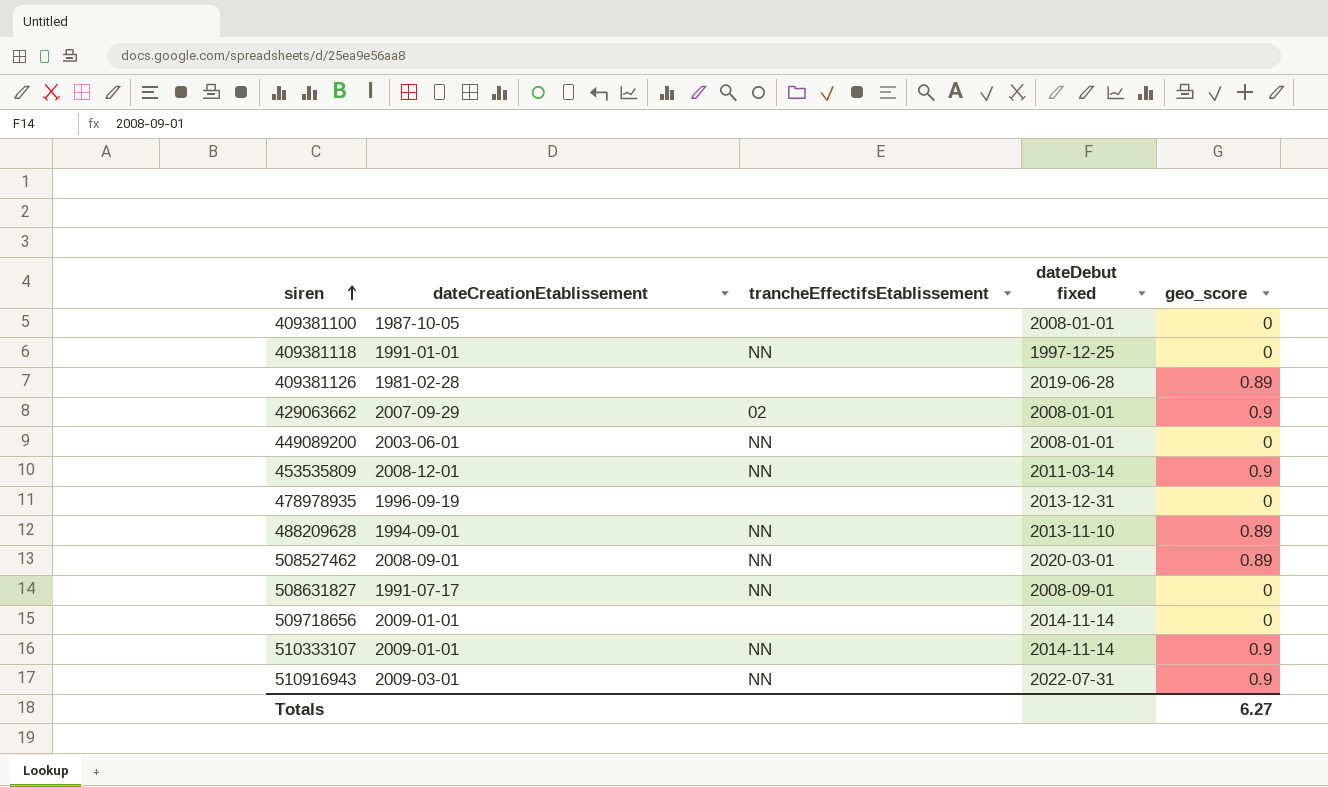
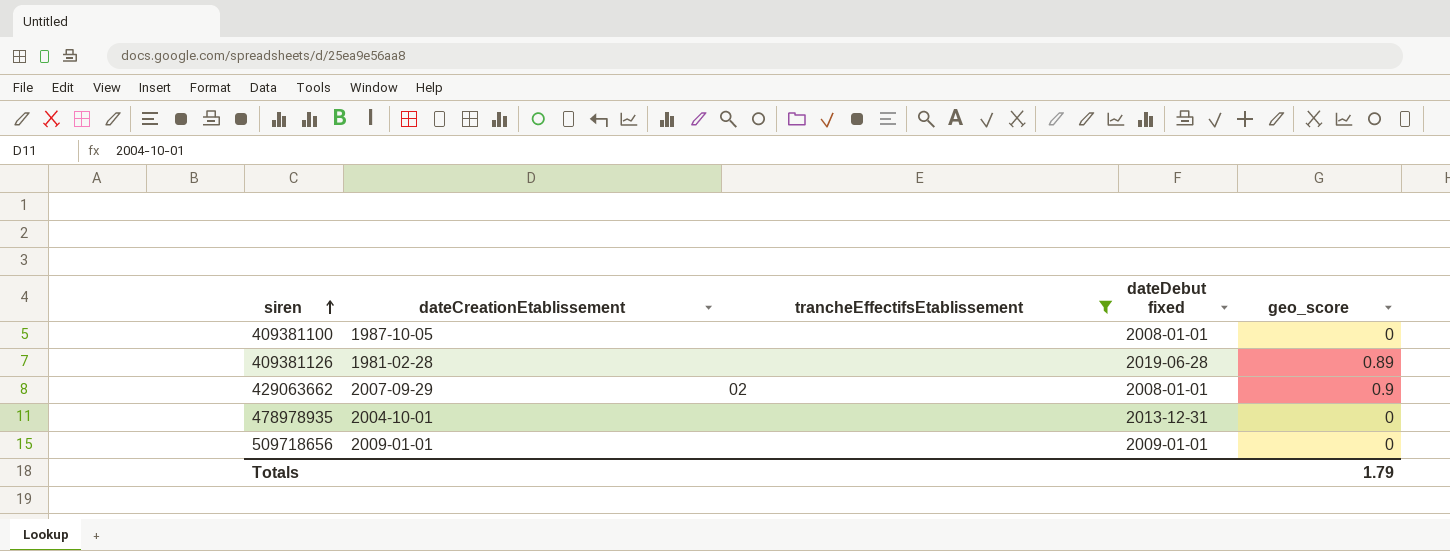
filter: none -> trancheEffectifsEtablissement != NN
478978935 | dateCreationEtablissement: 1996-09-19 -> 2004-10-01
509718656 | dateDebut fixed: 2014-11-14 -> 2009-01-01
Totals | geo_score: 6.27 -> 1.79

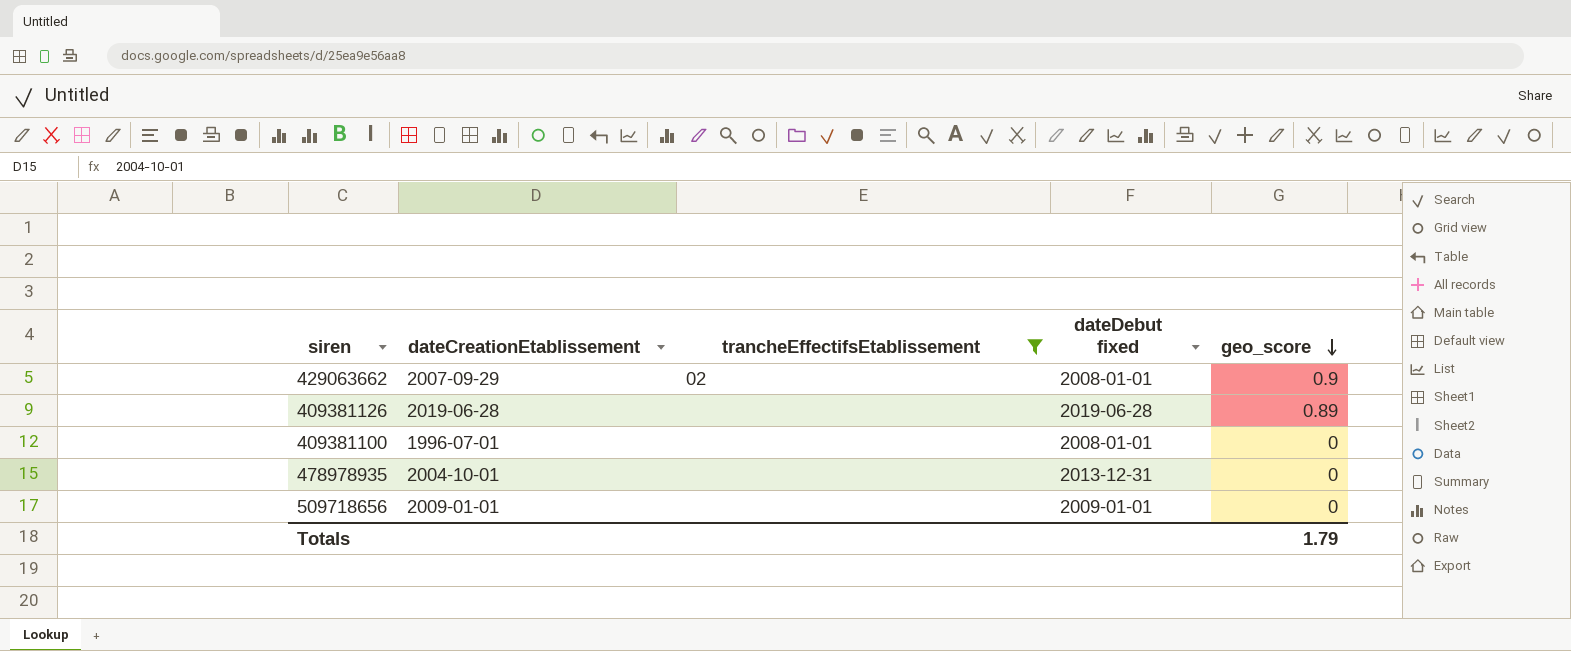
row order: siren ascending -> geo_score descending
409381126 | dateCreationEtablissement: 1981-02-28 -> 2019-06-28
409381100 | dateCreationEtablissement: 1987-10-05 -> 1996-07-01

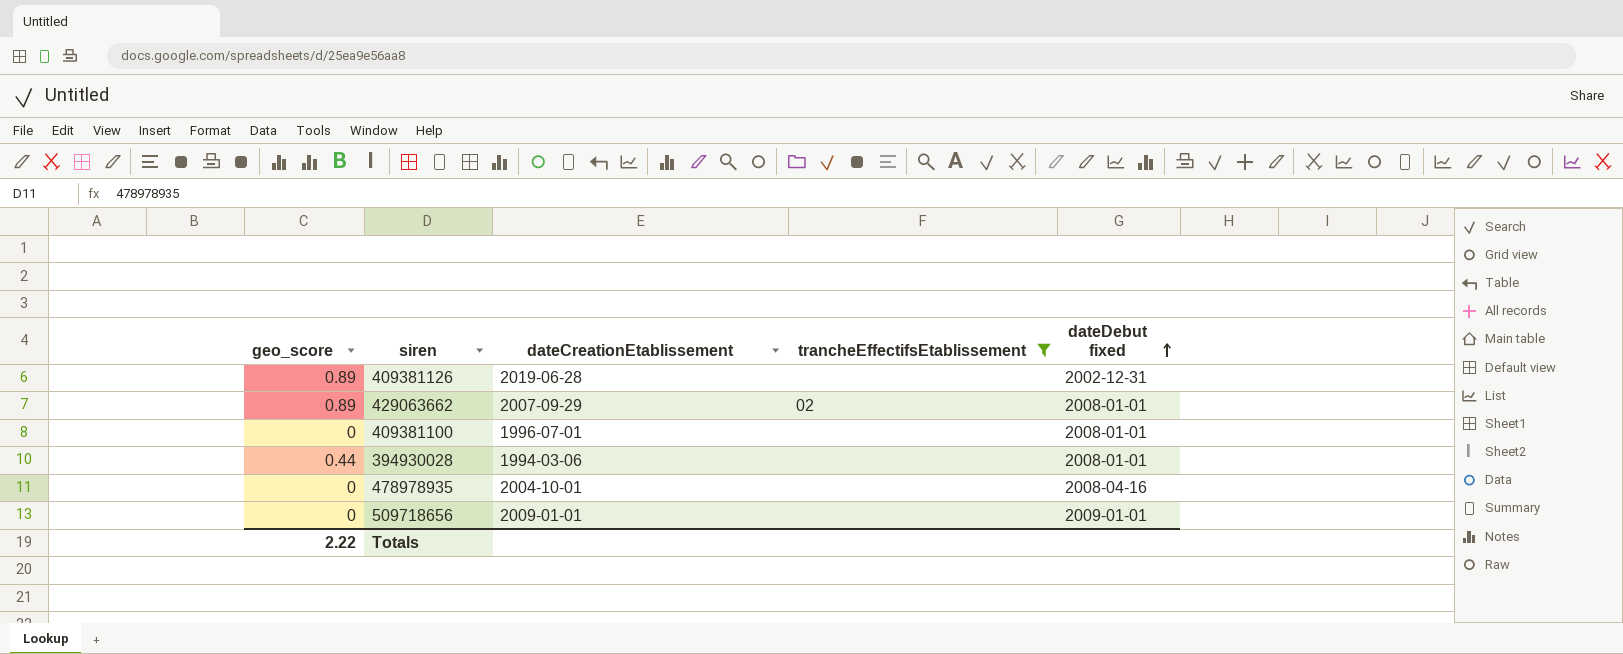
row order: geo_score descending -> dateDebut fixed ascending
column geo_score | position: 5 -> 1
409381126 | dateDebut fixed: 2019-06-28 -> 2002-12-31
429063662 | geo_score: 0.9 -> 0.89
row 394930028: none -> 0.44 | 1994-03-06 | none | 2008-01-01
478978935 | dateDebut fixed: 2013-12-31 -> 2008-04-16
Totals | geo_score: 1.79 -> 2.22

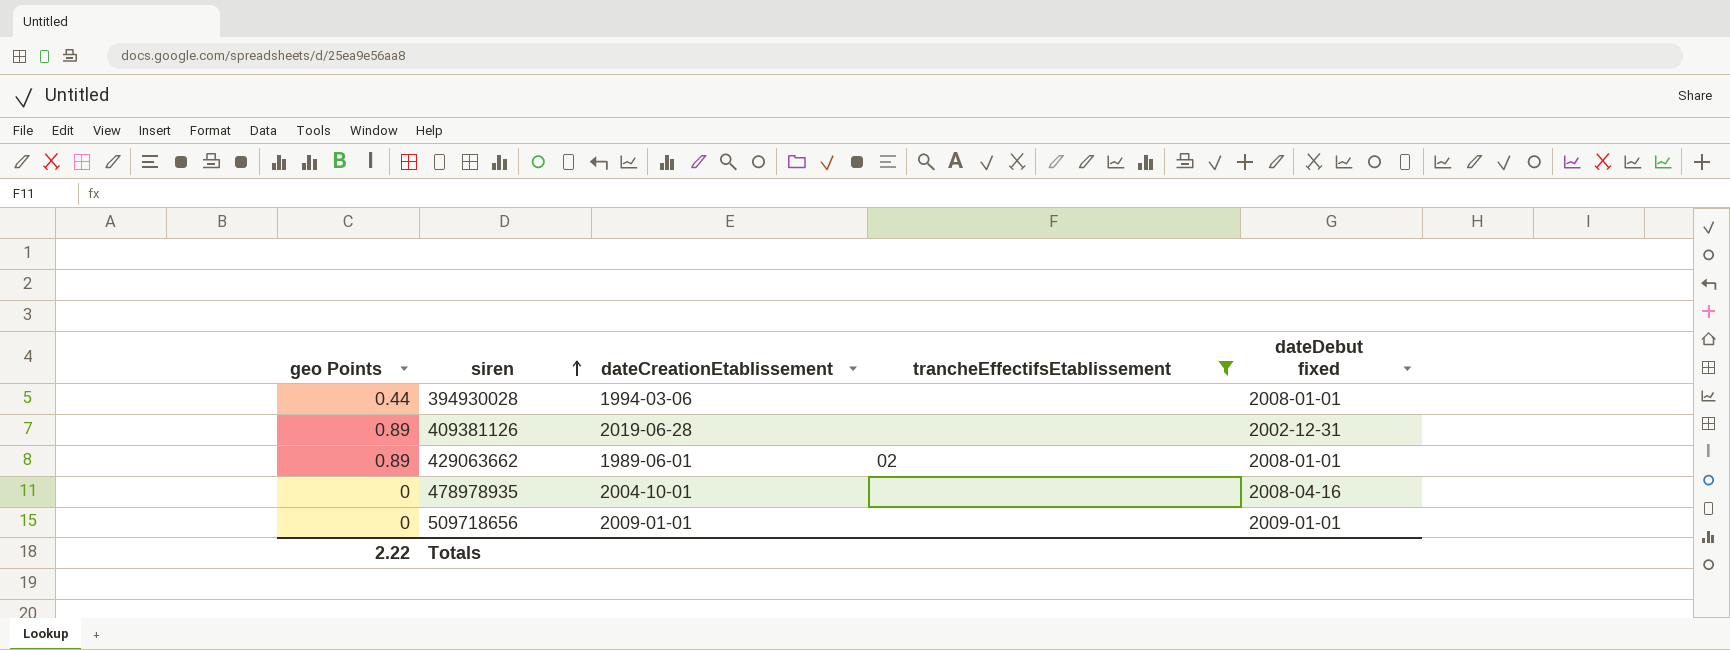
row order: dateDebut fixed ascending -> siren ascending
column name: geo_score -> geo Points
row 409381100: 0 | 1996-07-01 | none | 2008-01-01 -> none
429063662 | dateCreationEtablissement: 2007-09-29 -> 1989-06-01

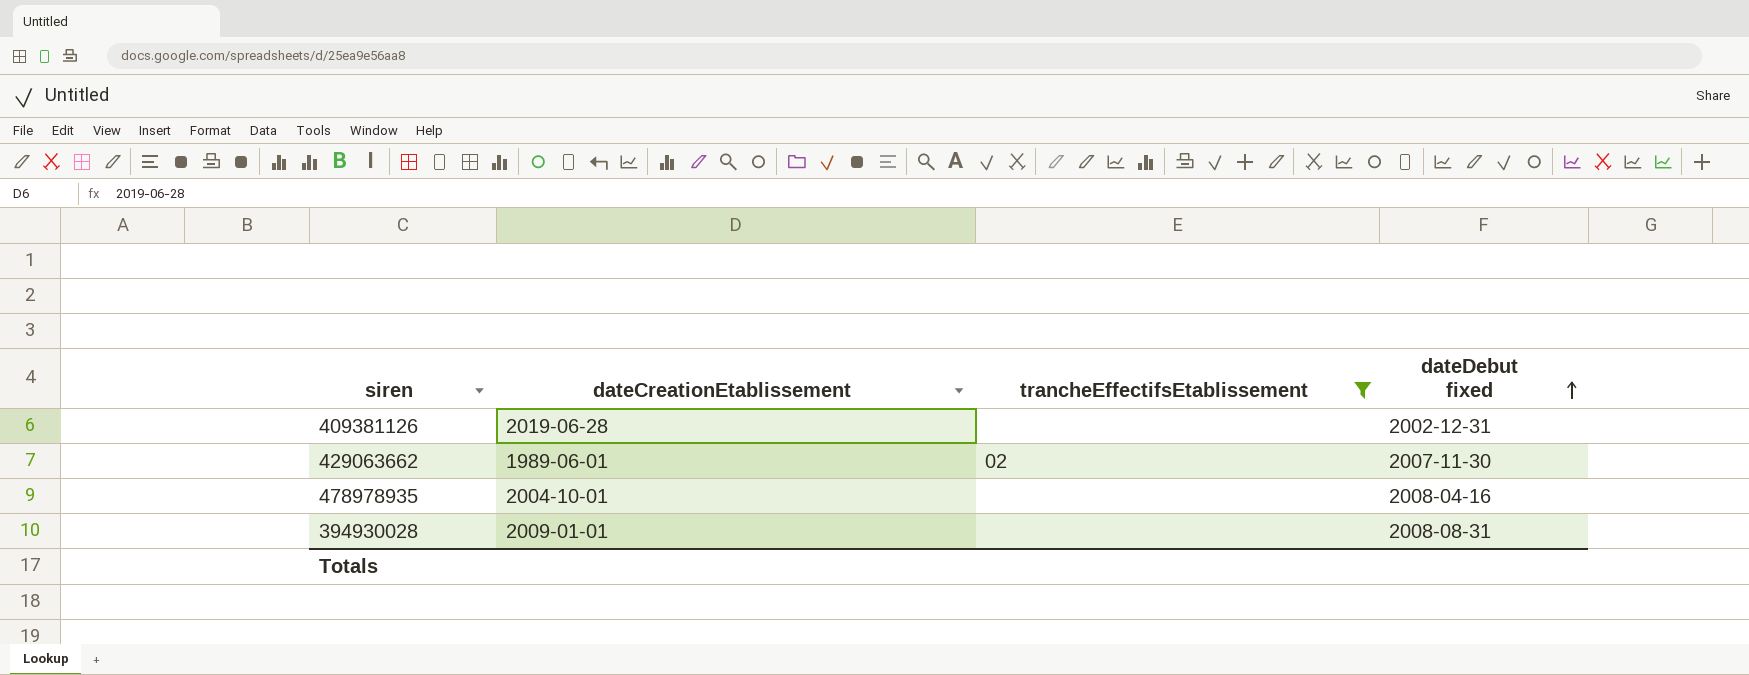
row order: siren ascending -> dateDebut fixed ascending
column geo Points | position: 1 -> none
row 509718656: 0 | 2009-01-01 | none | 2009-01-01 -> none
429063662 | dateDebut fixed: 2008-01-01 -> 2007-11-30
394930028 | dateCreationEtablissement: 1994-03-06 -> 2009-01-01
394930028 | dateDebut fixed: 2008-01-01 -> 2008-08-31

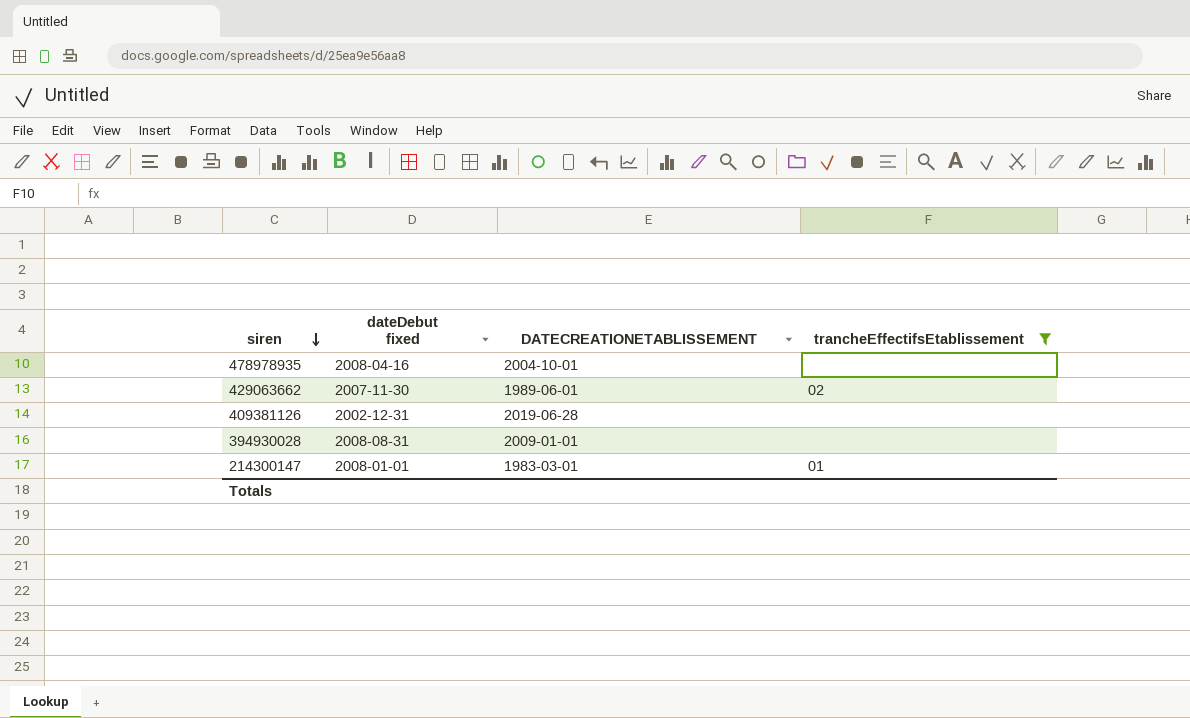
row order: dateDebut fixed ascending -> siren descending
column dateDebut fixed | position: 4 -> 2
column name: dateCreationEtablissement -> DATECREATIONETABLISSEMENT
row 214300147: none -> 2008-01-01 | 1983-03-01 | 01

